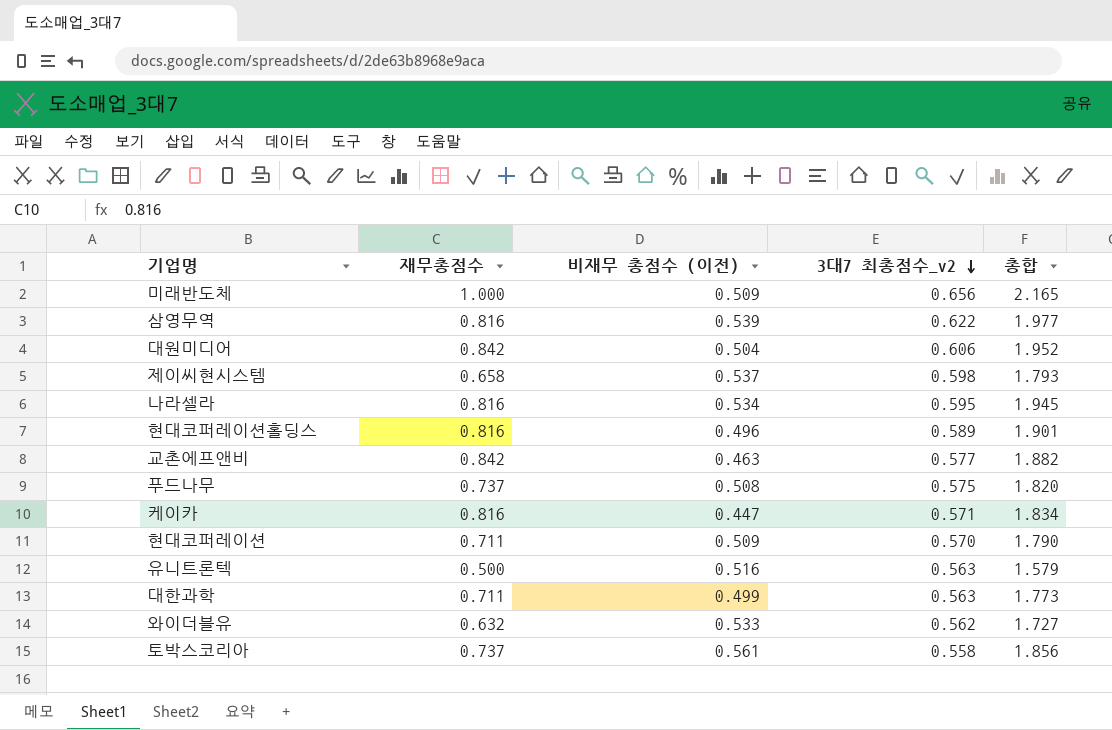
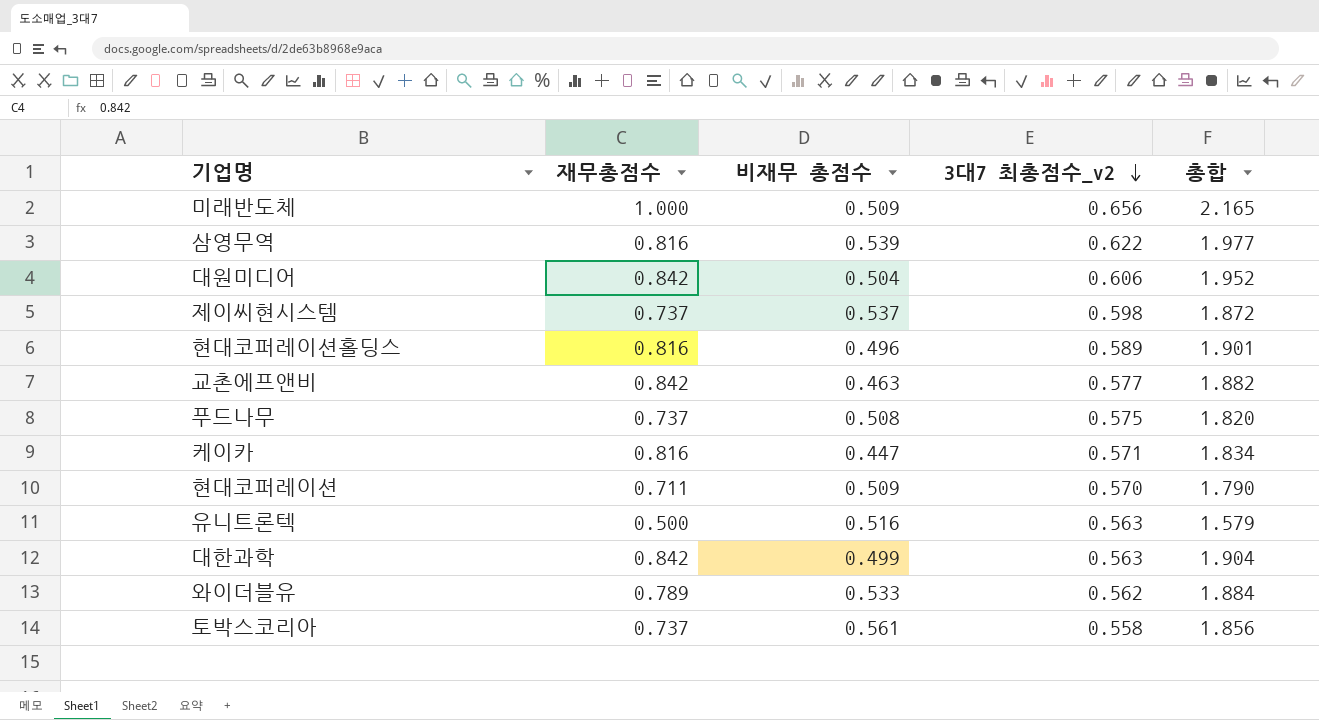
column name: 비재무 총점수 (이전) -> 비재무 총점수
row 나라셀라: 0.816 | 0.534 | 0.595 | 1.945 -> none
제이씨현시스템 | 재무총점수: 0.658 -> 0.737
제이씨현시스템 | 총합: 1.793 -> 1.872
대한과학 | 재무총점수: 0.711 -> 0.842
대한과학 | 총합: 1.773 -> 1.904
와이더블유 | 재무총점수: 0.632 -> 0.789
와이더블유 | 총합: 1.727 -> 1.884

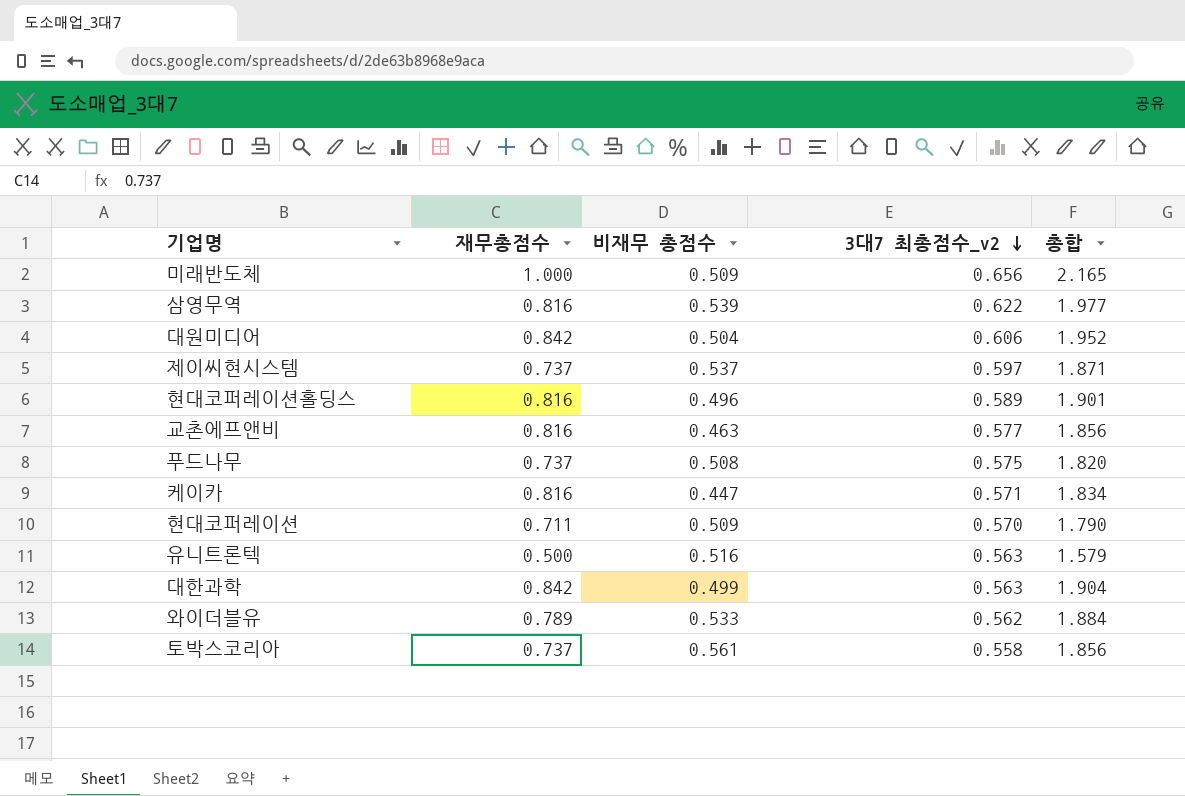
제이씨현시스템 | 3대7 최총점수_v2: 0.598 -> 0.597
제이씨현시스템 | 총합: 1.872 -> 1.871
교촌에프앤비 | 재무총점수: 0.842 -> 0.816
교촌에프앤비 | 총합: 1.882 -> 1.856

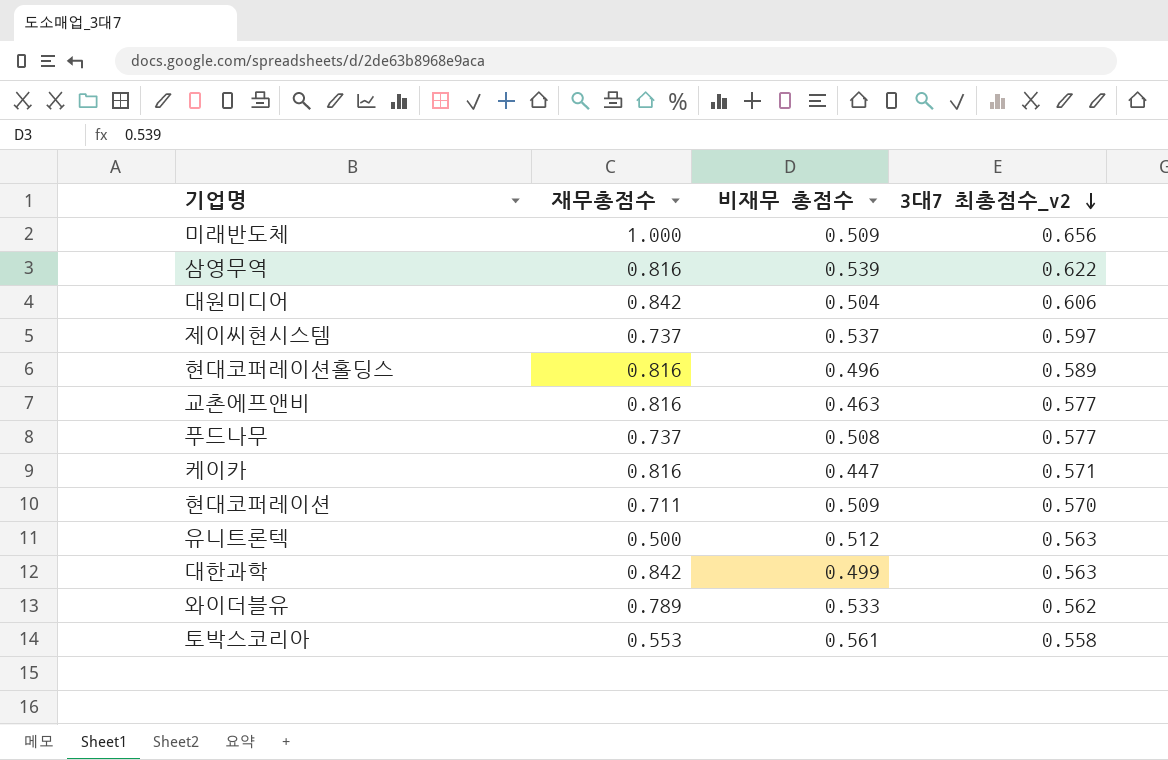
column 총합 | formula: [재무총점수] + [비재무 총점수] + [3대7 최총점수_v2] -> none
푸드나무 | 3대7 최총점수_v2: 0.575 -> 0.577
유니트론텍 | 비재무 총점수: 0.516 -> 0.512
토박스코리아 | 재무총점수: 0.737 -> 0.553

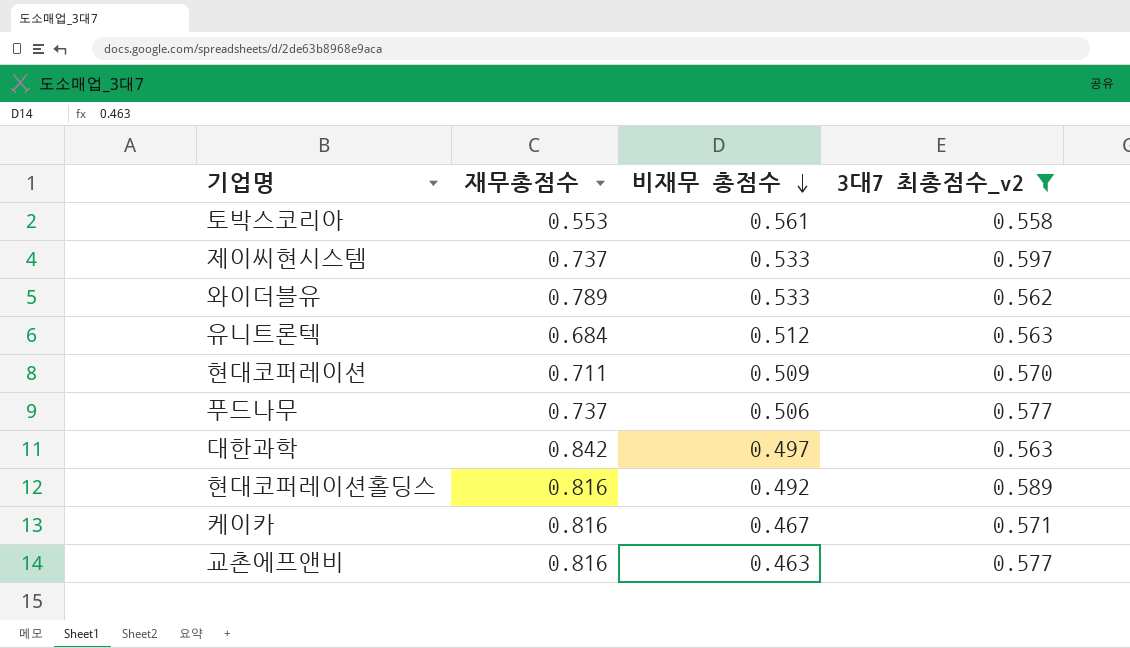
filter: none -> 3대7 최총점수_v2 <= 0.597
row order: 3대7 최총점수_v2 descending -> 비재무 총점수 descending
제이씨현시스템 | 비재무 총점수: 0.537 -> 0.533
유니트론텍 | 재무총점수: 0.500 -> 0.684
푸드나무 | 비재무 총점수: 0.508 -> 0.506
대한과학 | 비재무 총점수: 0.499 -> 0.497
현대코퍼레이션홀딩스 | 비재무 총점수: 0.496 -> 0.492
케이카 | 비재무 총점수: 0.447 -> 0.467

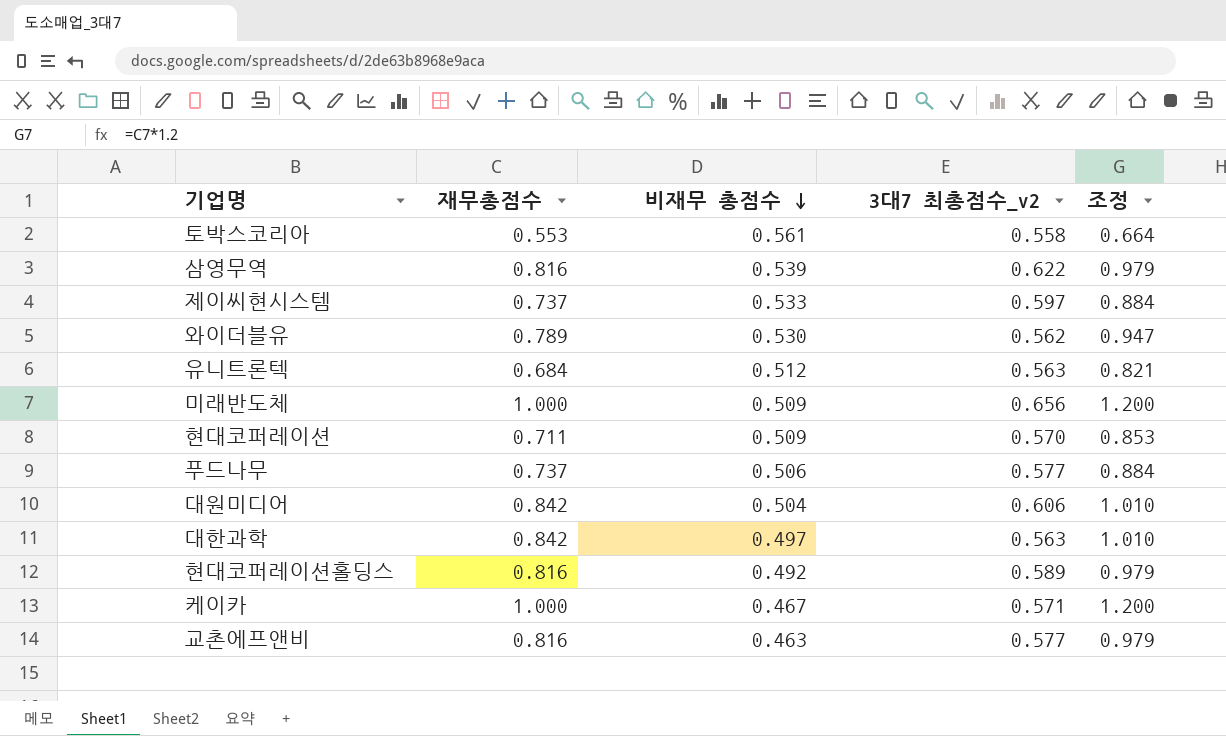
filter: 3대7 최총점수_v2 <= 0.597 -> none
column 조정 | formula: none -> [재무총점수] * 1.2
와이더블유 | 비재무 총점수: 0.533 -> 0.530
케이카 | 재무총점수: 0.816 -> 1.000

